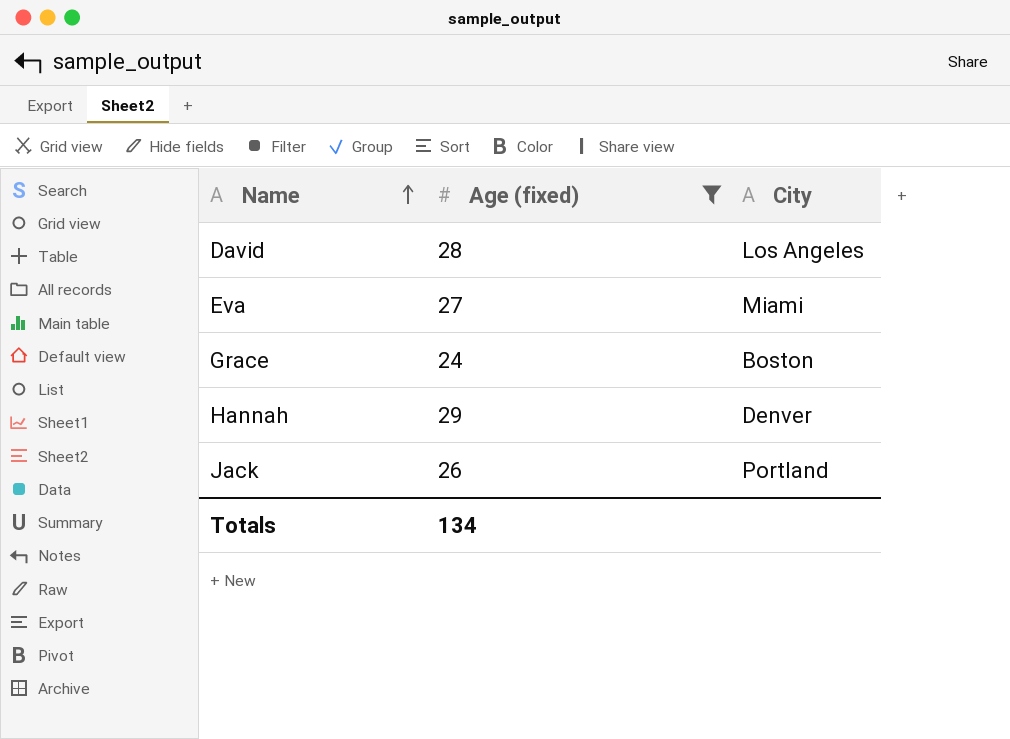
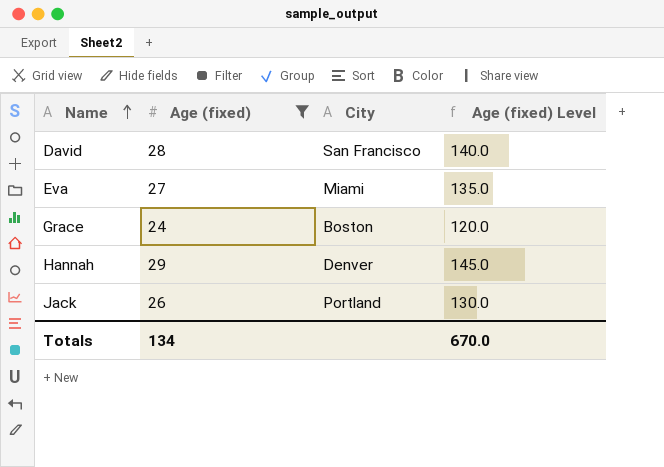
column Age (fixed) Level | formula: none -> [Age (fixed)] * 5
David | City: Los Angeles -> San Francisco

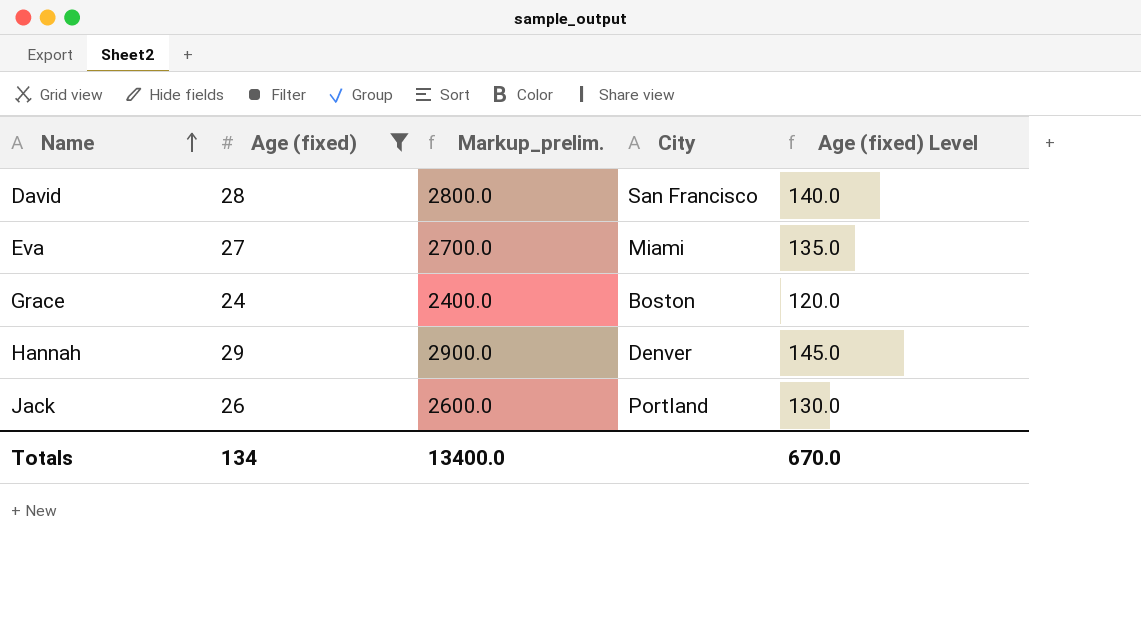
column Markup_prelim. | formula: none -> [Age (fixed)] * 100

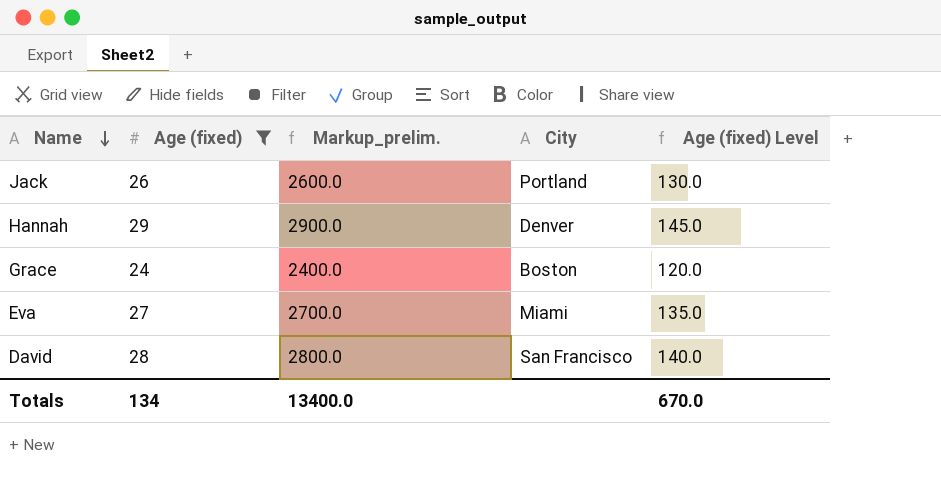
row order: Name ascending -> Name descending

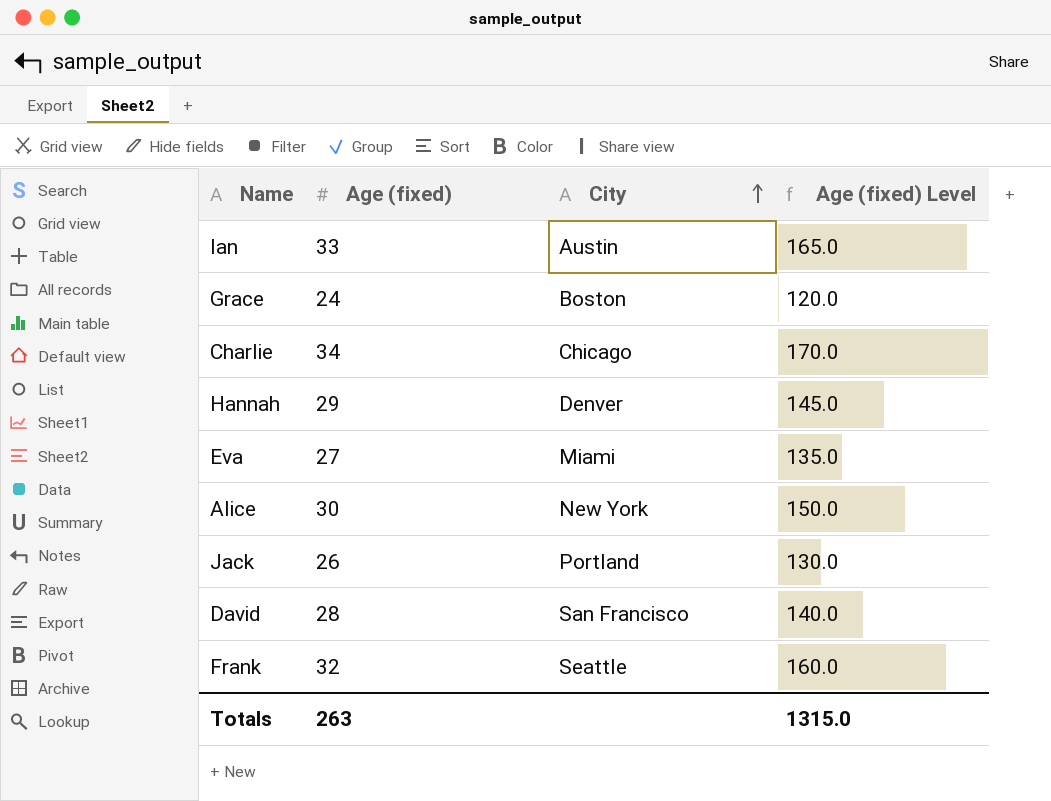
filter: Age (fixed) <= 29 -> none
row order: Name descending -> City ascending
column Markup_prelim. | formula: [Age (fixed)] * 100 -> none
Totals | Age (fixed): 134 -> 263
Totals | Age (fixed) Level: 670.0 -> 1315.0

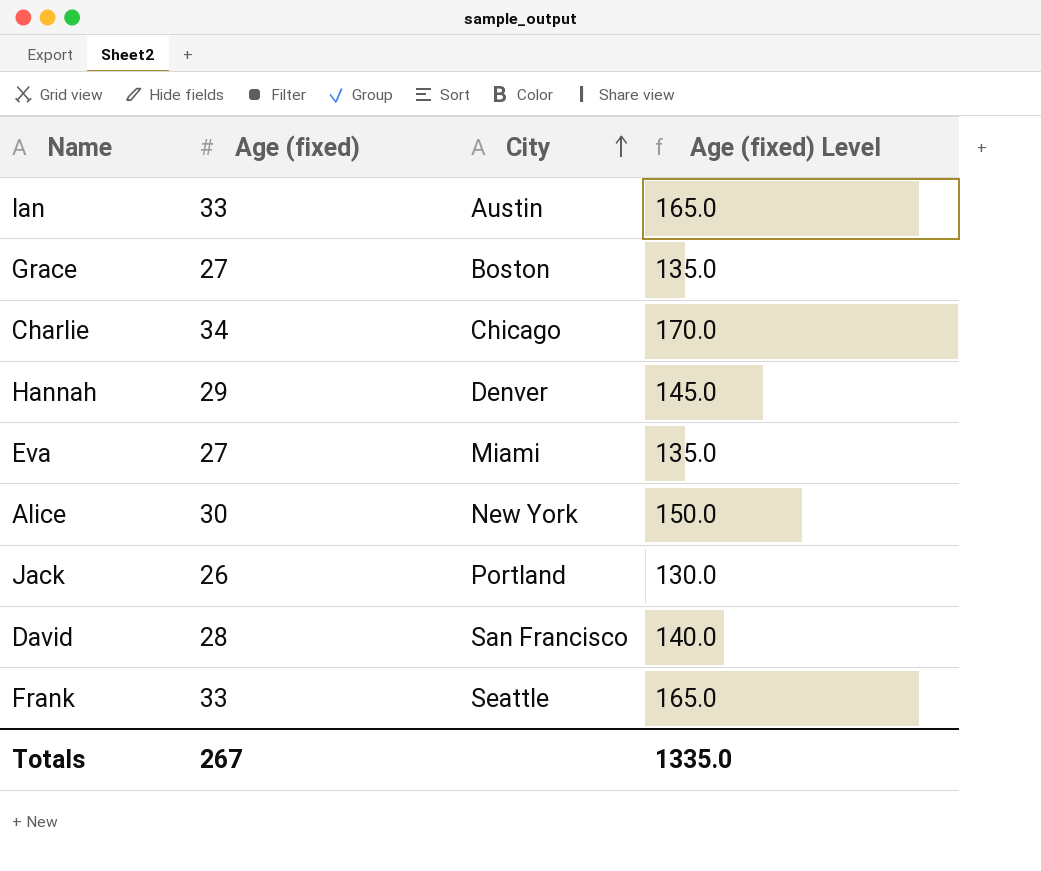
Grace | Age (fixed): 24 -> 27
Grace | Age (fixed) Level: 120.0 -> 135.0
Frank | Age (fixed): 32 -> 33
Frank | Age (fixed) Level: 160.0 -> 165.0
Totals | Age (fixed): 263 -> 267
Totals | Age (fixed) Level: 1315.0 -> 1335.0

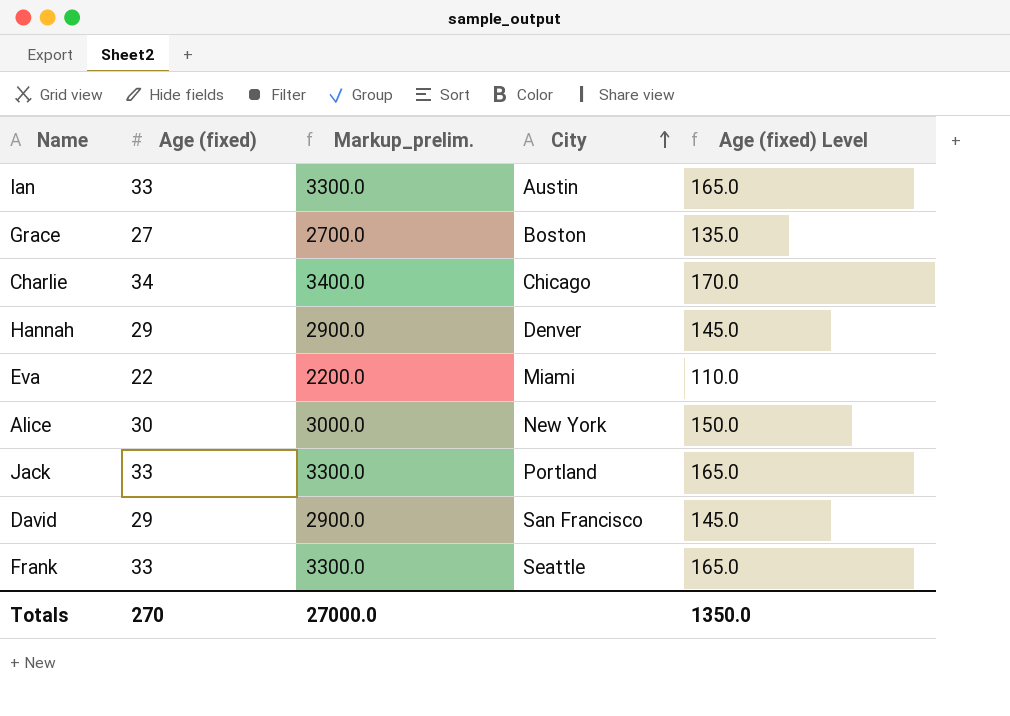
column Markup_prelim. | formula: none -> [Age (fixed)] * 100
Eva | Age (fixed): 27 -> 22
Eva | Age (fixed) Level: 135.0 -> 110.0
Jack | Age (fixed): 26 -> 33
Jack | Age (fixed) Level: 130.0 -> 165.0
David | Age (fixed): 28 -> 29
David | Age (fixed) Level: 140.0 -> 145.0
Totals | Age (fixed): 267 -> 270
Totals | Age (fixed) Level: 1335.0 -> 1350.0

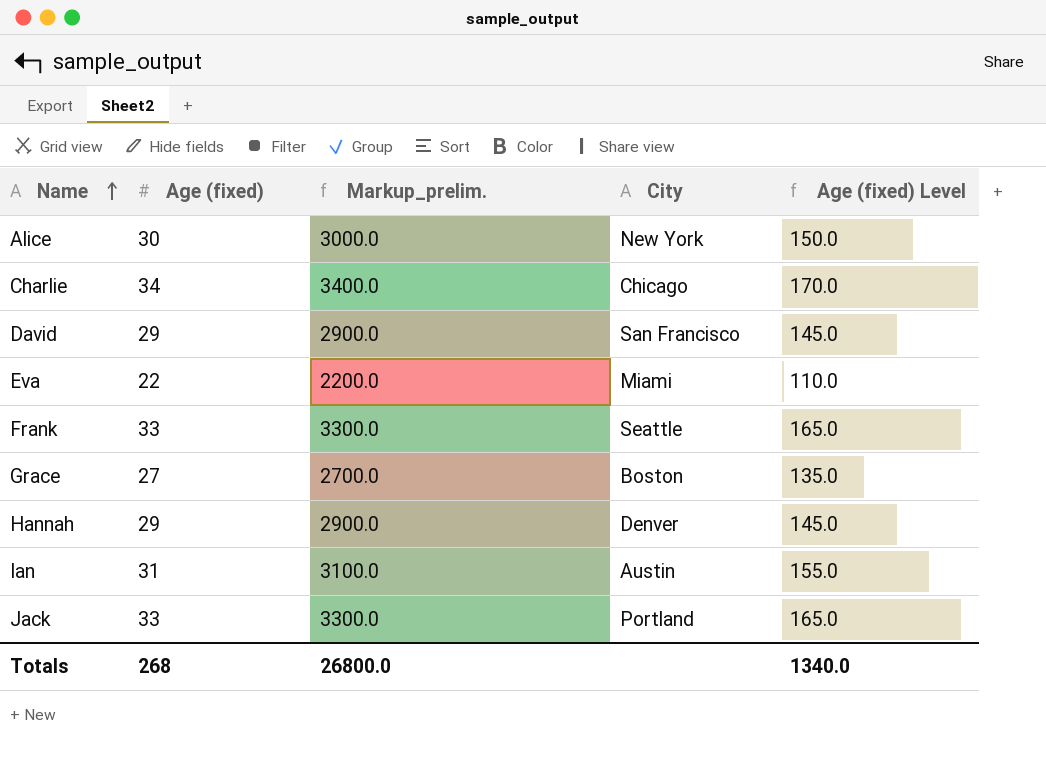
row order: City ascending -> Name ascending
Ian | Age (fixed): 33 -> 31
Ian | Markup_prelim.: 3300.0 -> 3100.0
Ian | Age (fixed) Level: 165.0 -> 155.0
Totals | Age (fixed): 270 -> 268
Totals | Markup_prelim.: 27000.0 -> 26800.0
Totals | Age (fixed) Level: 1350.0 -> 1340.0

